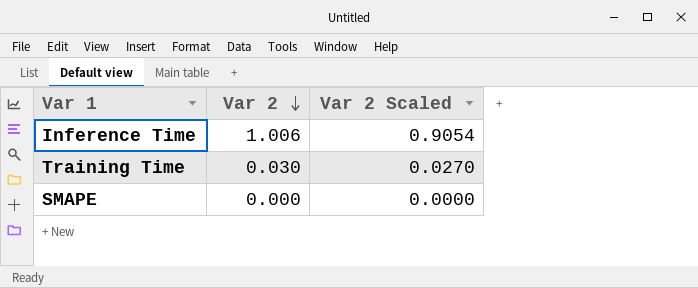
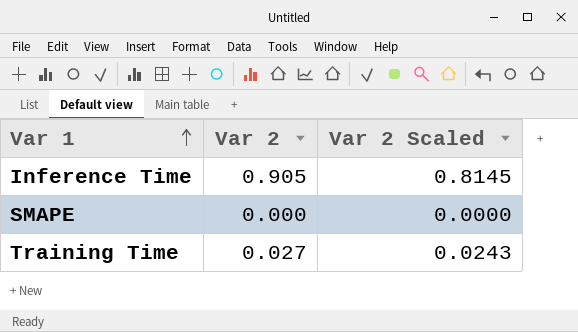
row order: Var 2 descending -> Var 1 ascending
Inference Time | Var 2: 1.006 -> 0.905
Inference Time | Var 2 Scaled: 0.9054 -> 0.8145
Training Time | Var 2: 0.030 -> 0.027
Training Time | Var 2 Scaled: 0.0270 -> 0.0243

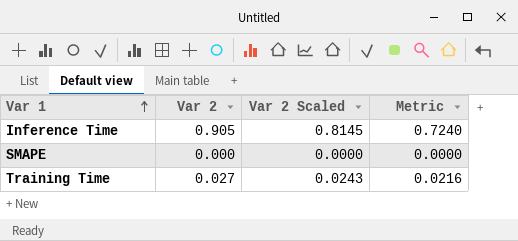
column Metric | formula: none -> [Var 2] * 0.8

